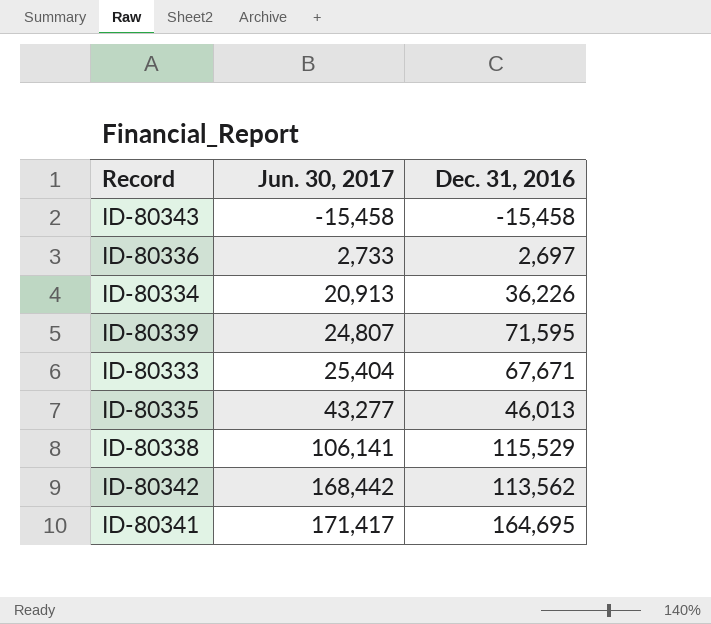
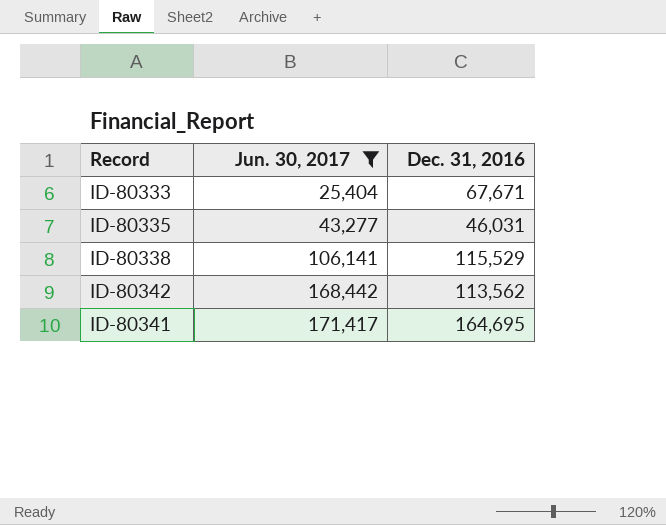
filter: none -> Jun. 30, 2017 >= 25,404
ID-80335 | Dec. 31, 2016: 46,013 -> 46,031

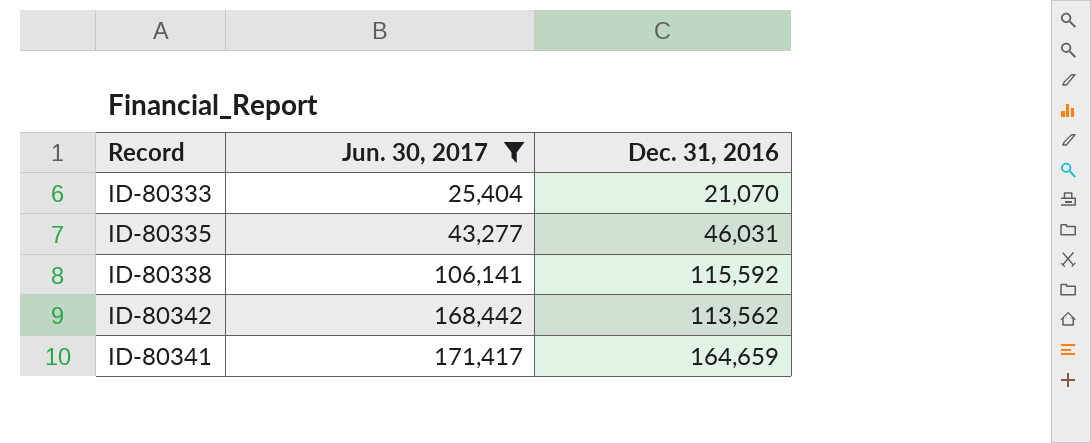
ID-80333 | Dec. 31, 2016: 67,671 -> 21,070
ID-80338 | Dec. 31, 2016: 115,529 -> 115,592
ID-80341 | Dec. 31, 2016: 164,695 -> 164,659

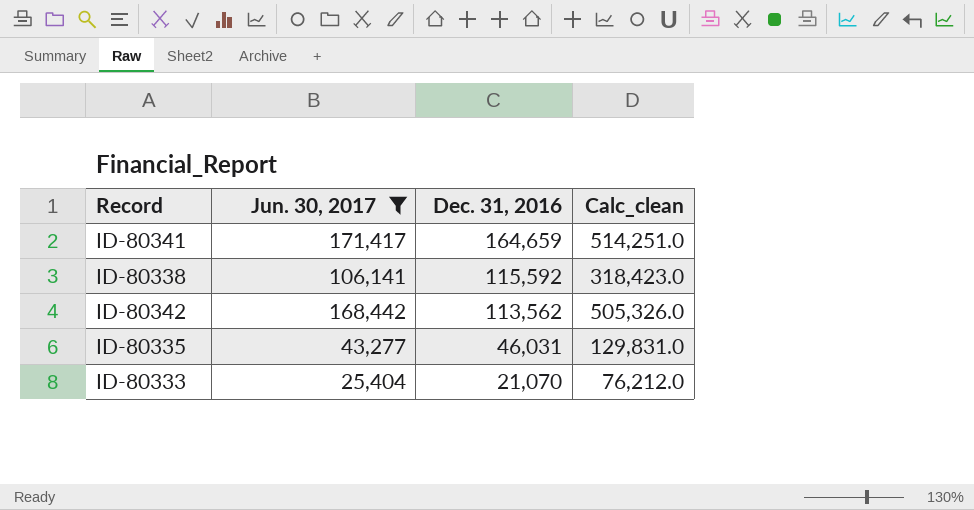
row order: Jun. 30, 2017 ascending -> Dec. 31, 2016 descending
column Calc_clean | formula: none -> [Jun. 30, 2017] * 3

